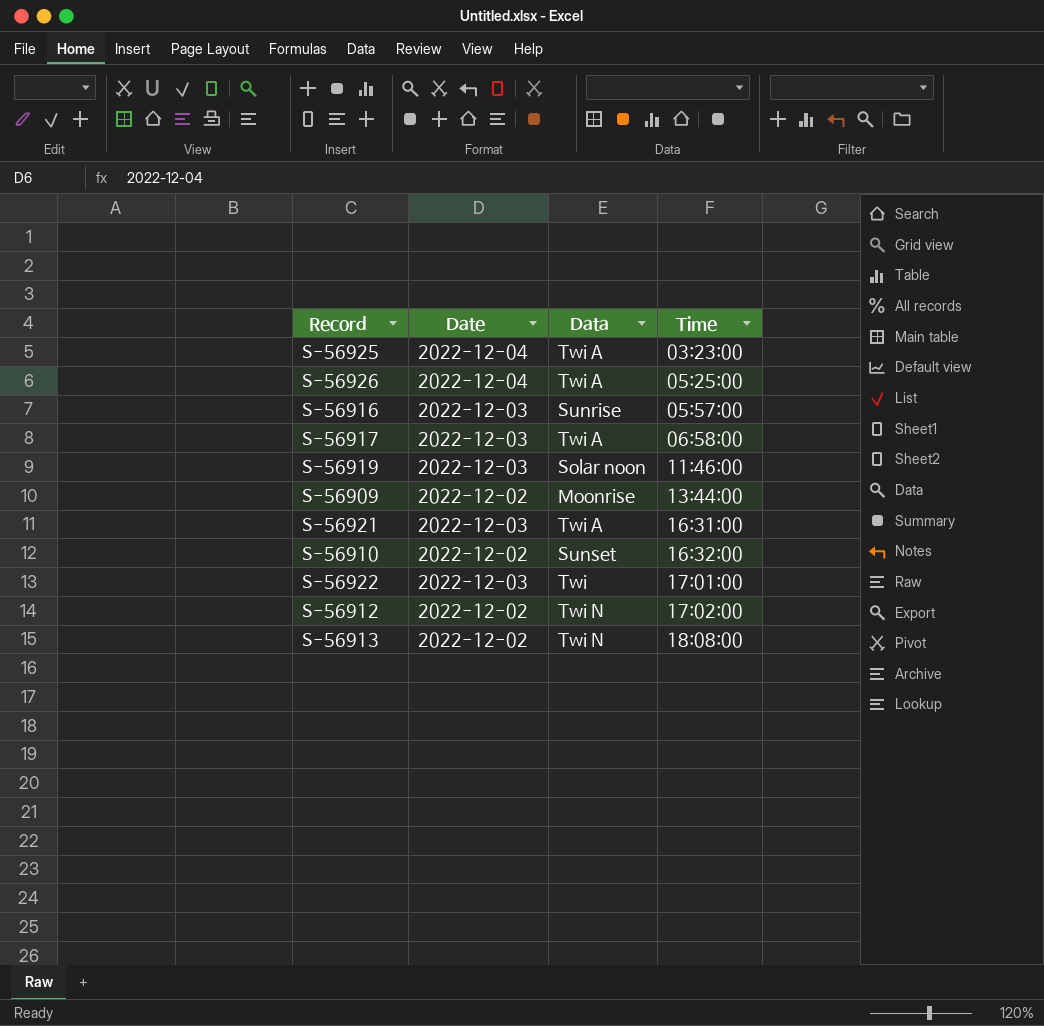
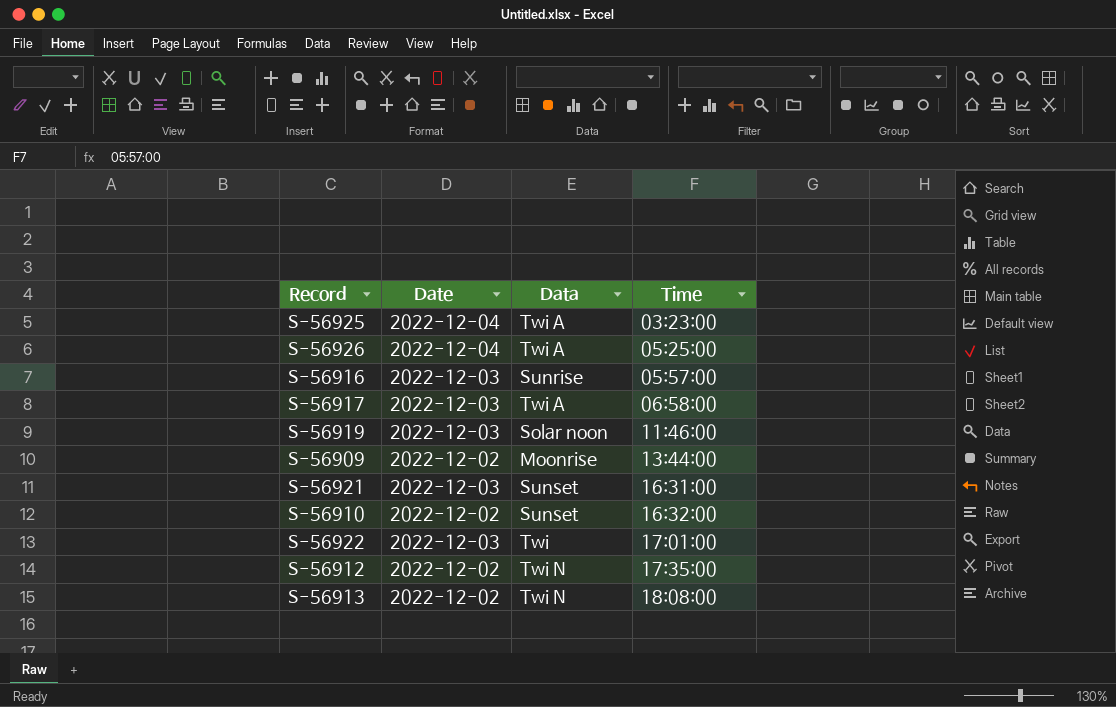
S-56921 | Data: Twi A -> Sunset
S-56912 | Time: 17:02:00 -> 17:35:00

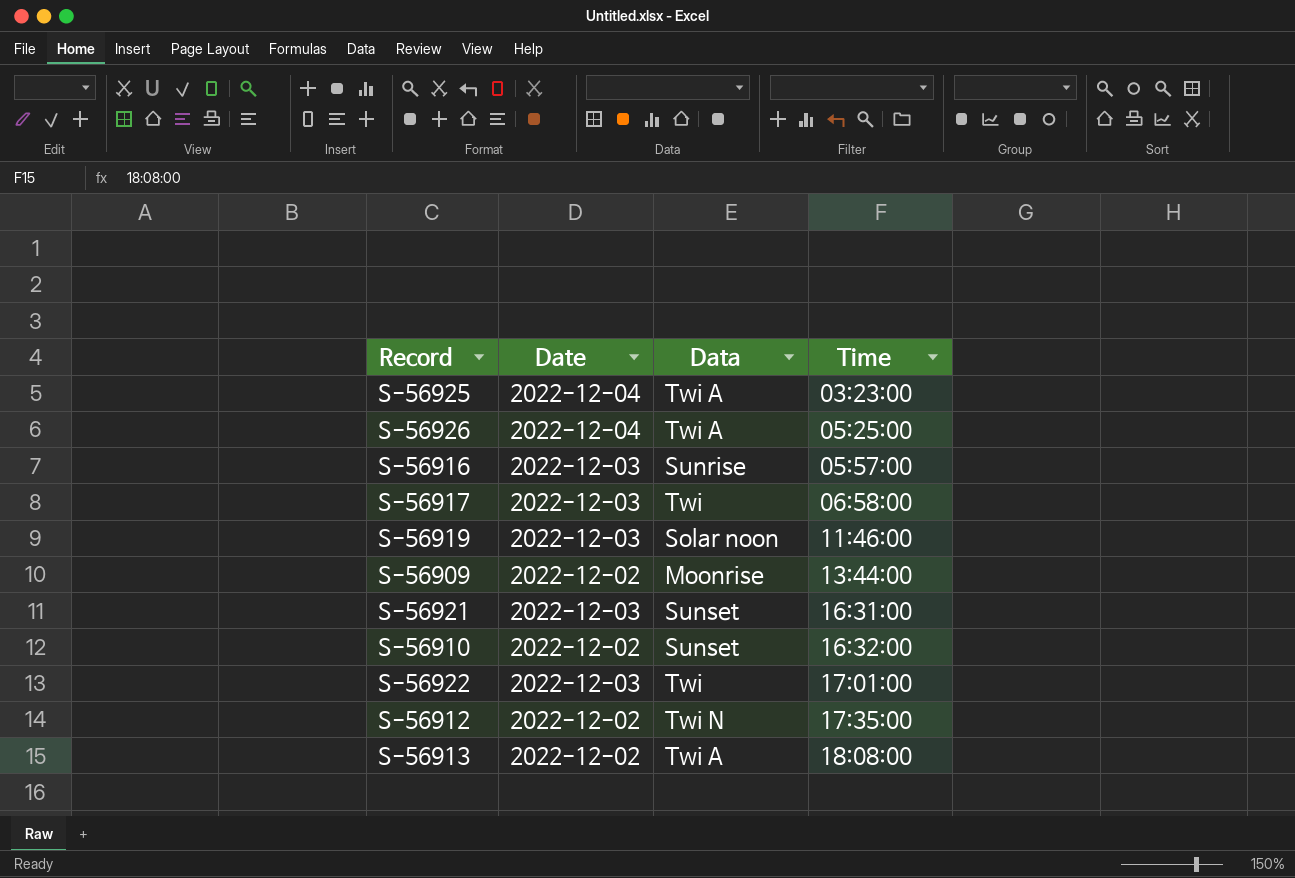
S-56917 | Data: Twi A -> Twi
S-56913 | Data: Twi N -> Twi A

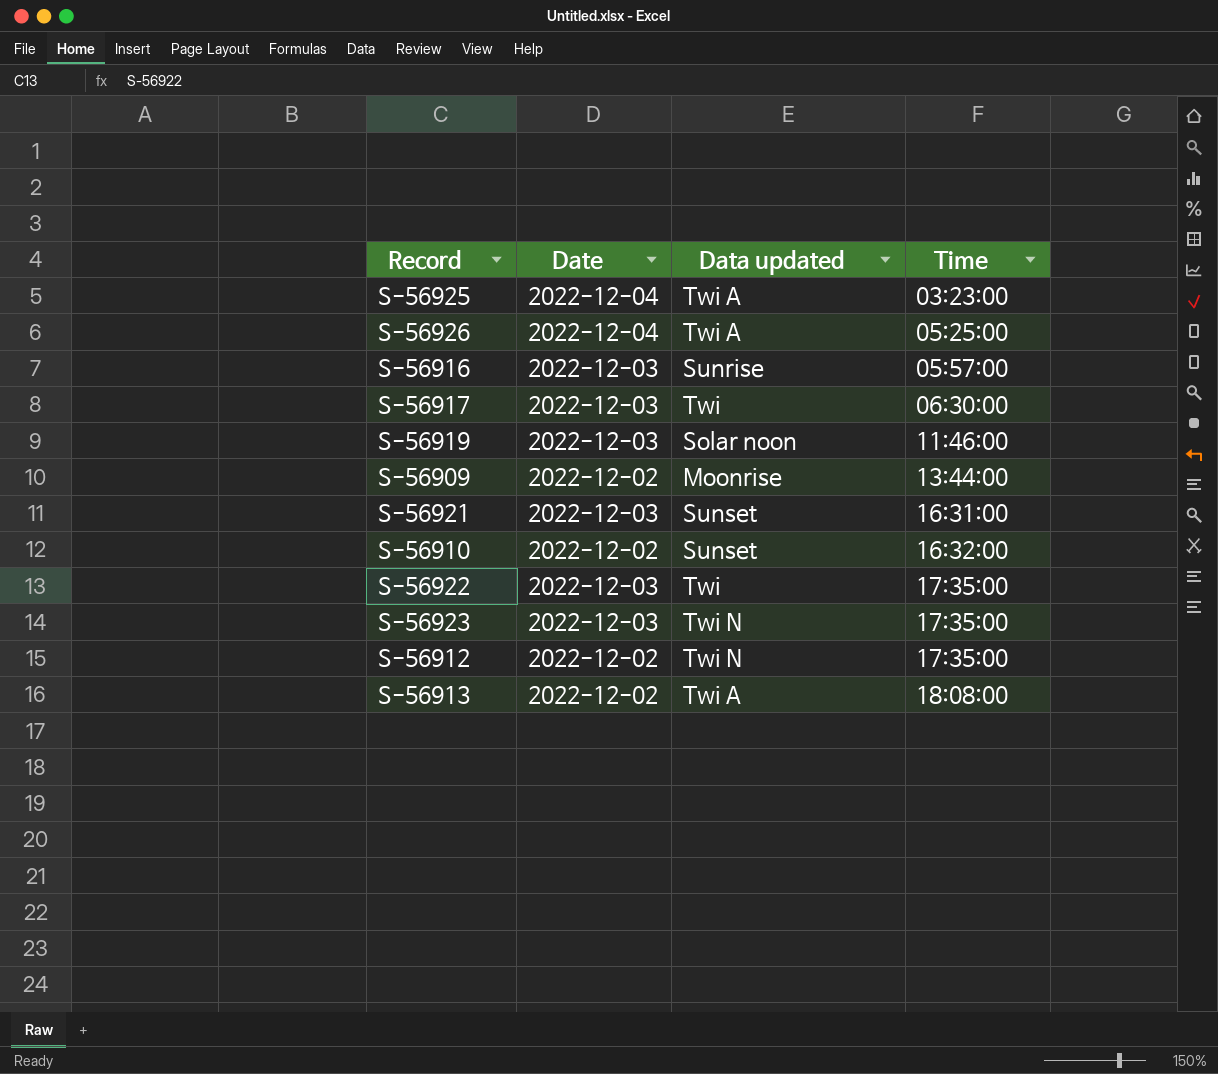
column name: Data -> Data updated
S-56917 | Time: 06:58:00 -> 06:30:00
S-56922 | Time: 17:01:00 -> 17:35:00
row S-56923: none -> 2022-12-03 | Twi N | 17:35:00

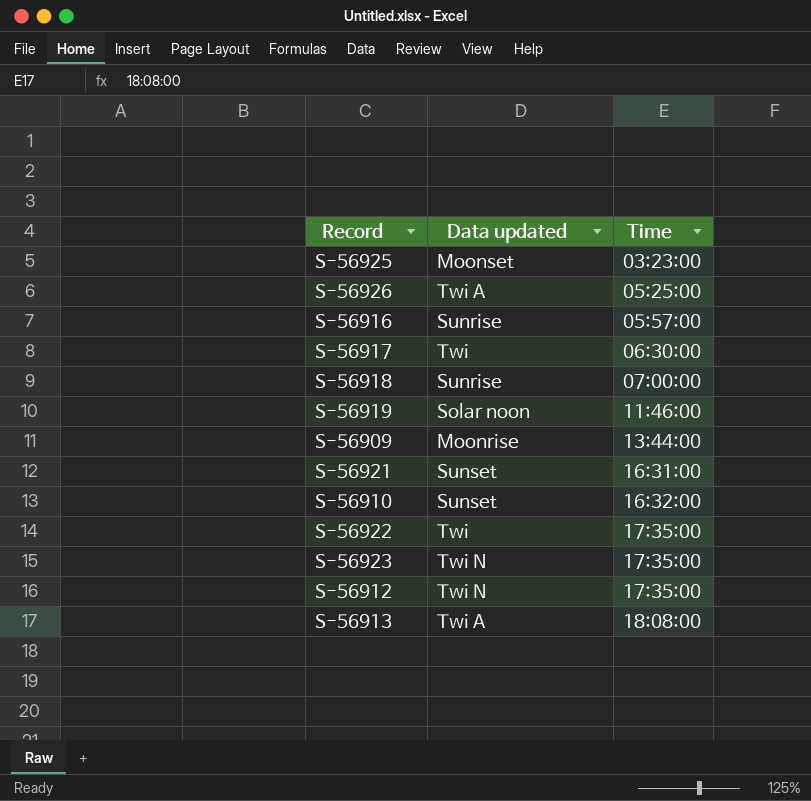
column Date | position: 2 -> none
S-56925 | Data updated: Twi A -> Moonset
row S-56918: none -> Sunrise | 07:00:00

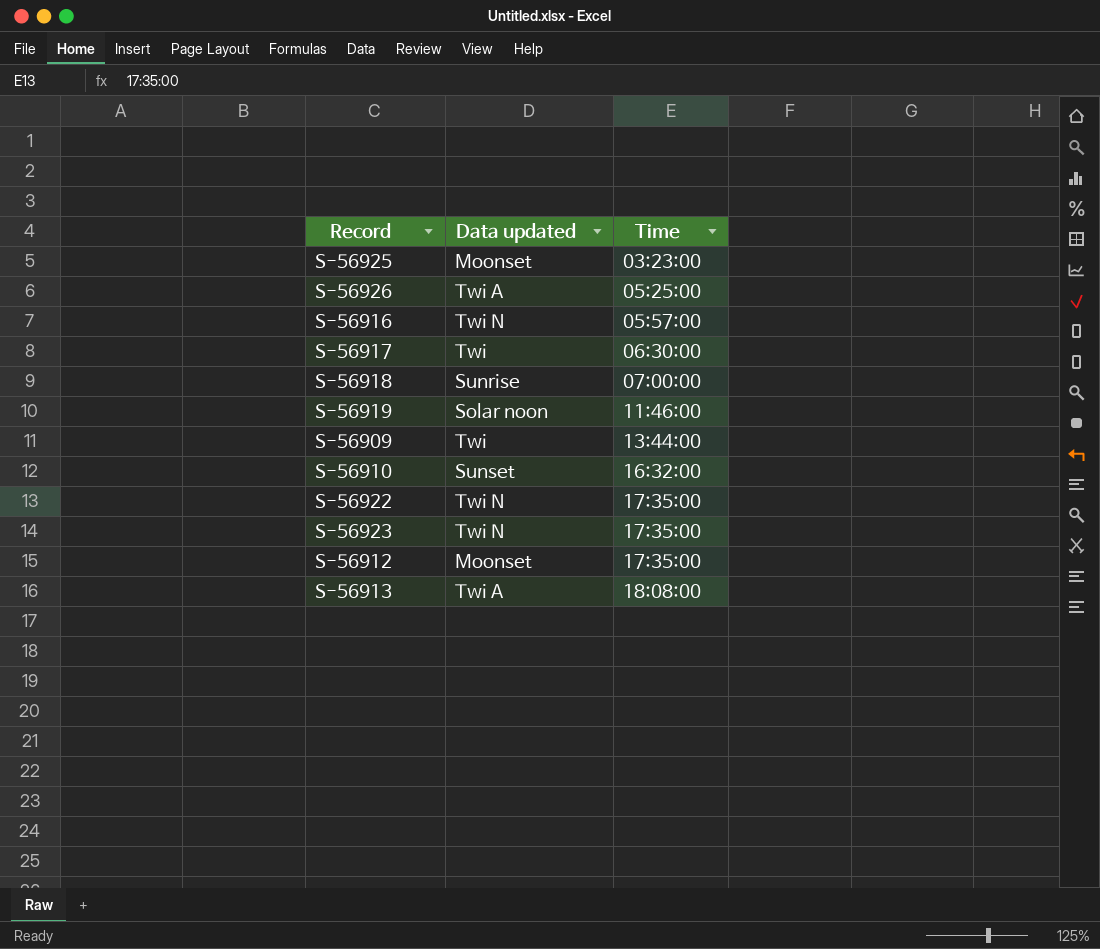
row S-56921: Sunset | 16:31:00 -> none
S-56916 | Data updated: Sunrise -> Twi N
S-56909 | Data updated: Moonrise -> Twi
S-56922 | Data updated: Twi -> Twi N
S-56912 | Data updated: Twi N -> Moonset

